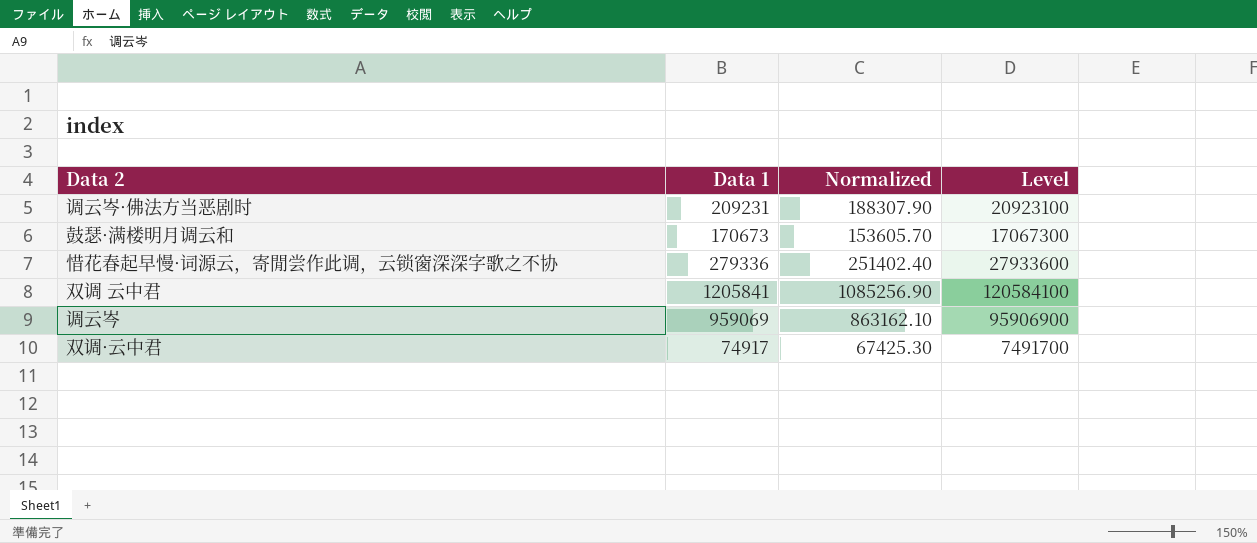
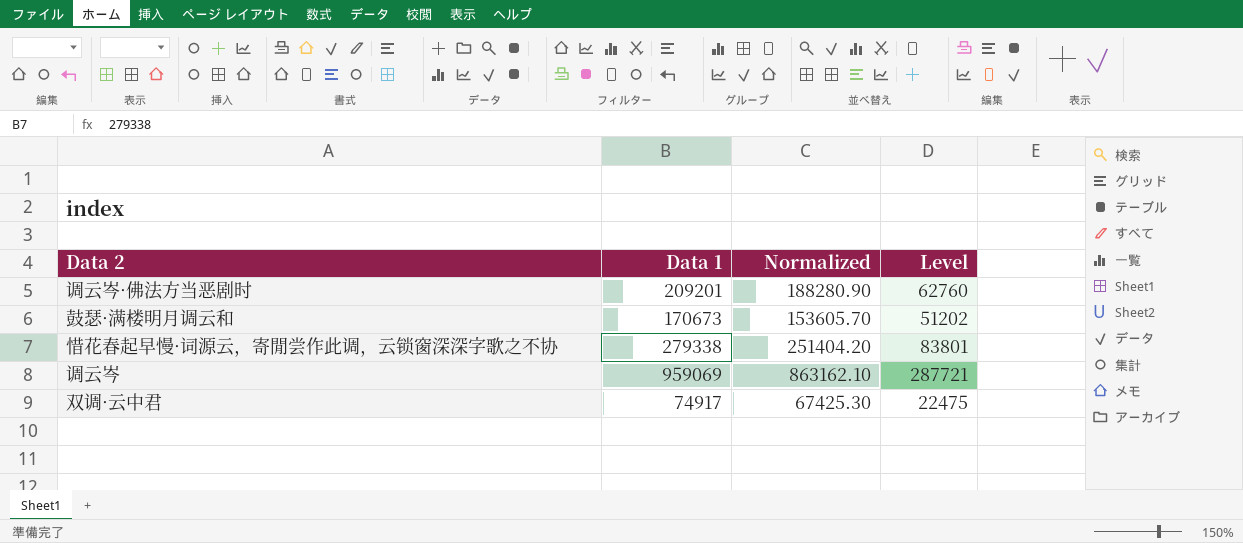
column Level | formula: [Data 1] * 100 -> [Data 1] * 0.3
row 双调 云中君: 1205841 | 1085256.90 | 120584100 -> none
调云岑·佛法方当恶剧时 | Data 1: 209231 -> 209201
调云岑·佛法方当恶剧时 | Normalized: 188307.90 -> 188280.90
惜花春起早慢·词源云，寄閒尝作此调，云锁窗深深字歌之不协 | Data 1: 279336 -> 279338
惜花春起早慢·词源云，寄閒尝作此调，云锁窗深深字歌之不协 | Normalized: 251402.40 -> 251404.20

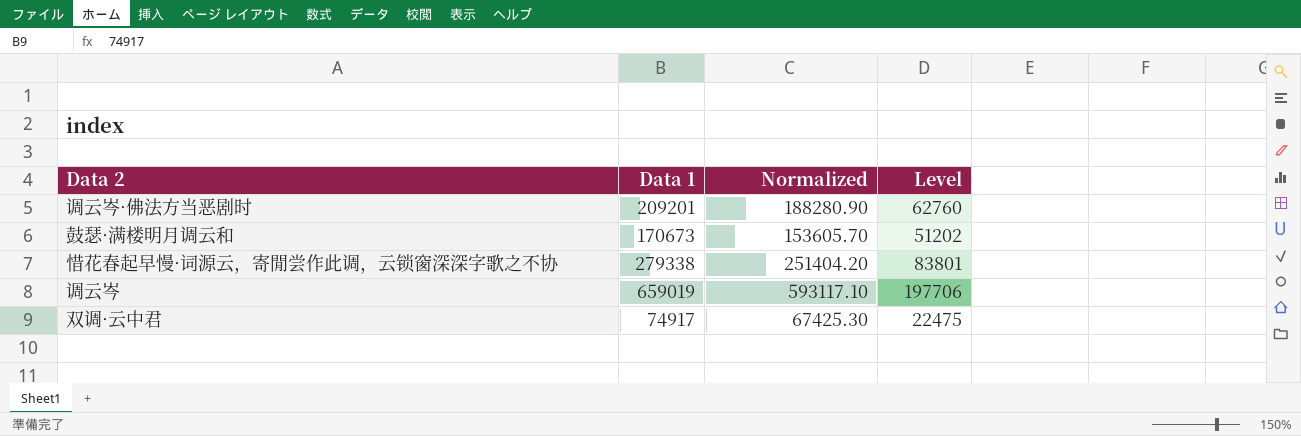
调云岑 | Data 1: 959069 -> 659019
调云岑 | Normalized: 863162.10 -> 593117.10
调云岑 | Level: 287721 -> 197706

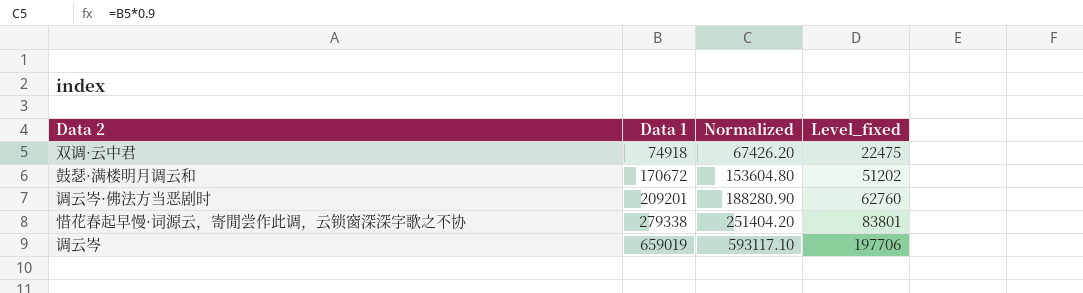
row order: none -> Data 1 ascending
column name: Level -> Level_fixed
双调·云中君 | Data 1: 74917 -> 74918
双调·云中君 | Normalized: 67425.30 -> 67426.20
鼓瑟·满楼明月调云和 | Data 1: 170673 -> 170672
鼓瑟·满楼明月调云和 | Normalized: 153605.70 -> 153604.80

